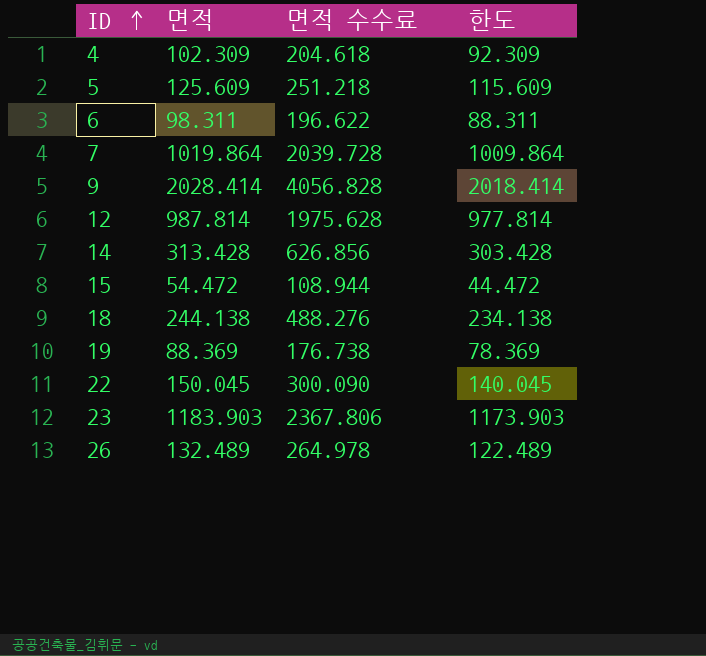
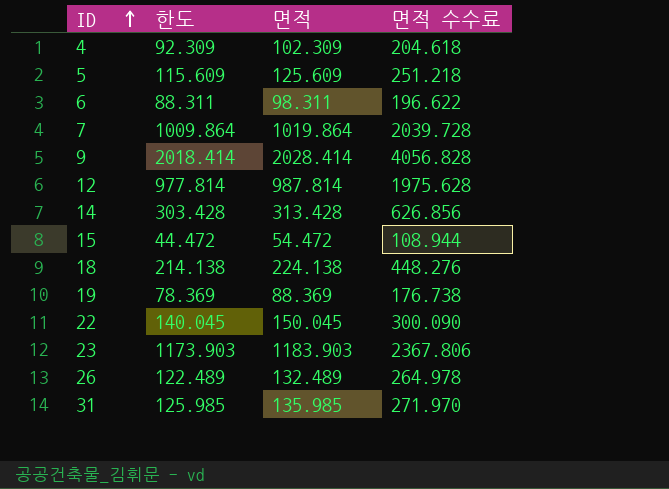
column 한도 | position: 4 -> 2
18 | 한도: 234.138 -> 214.138
18 | 면적: 244.138 -> 224.138
18 | 면적 수수료: 488.276 -> 448.276
row 31: none -> 125.985 | 135.985 | 271.970

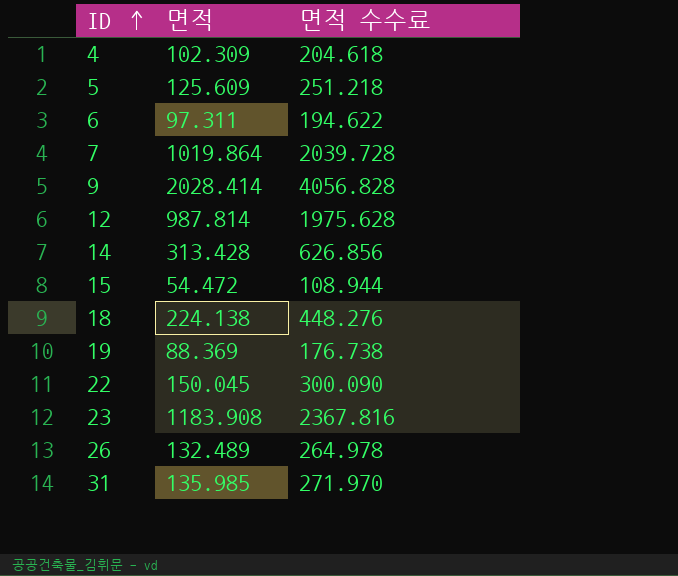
column 한도 | formula: [면적] - 10 -> none
6 | 면적: 98.311 -> 97.311
6 | 면적 수수료: 196.622 -> 194.622
23 | 면적: 1183.903 -> 1183.908
23 | 면적 수수료: 2367.806 -> 2367.816

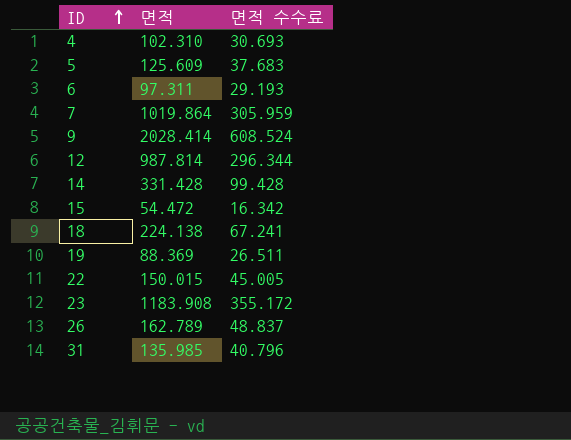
column 면적 수수료 | formula: [면적] * 2 -> [면적] * 0.3
4 | 면적: 102.309 -> 102.310
14 | 면적: 313.428 -> 331.428
22 | 면적: 150.045 -> 150.015
26 | 면적: 132.489 -> 162.789

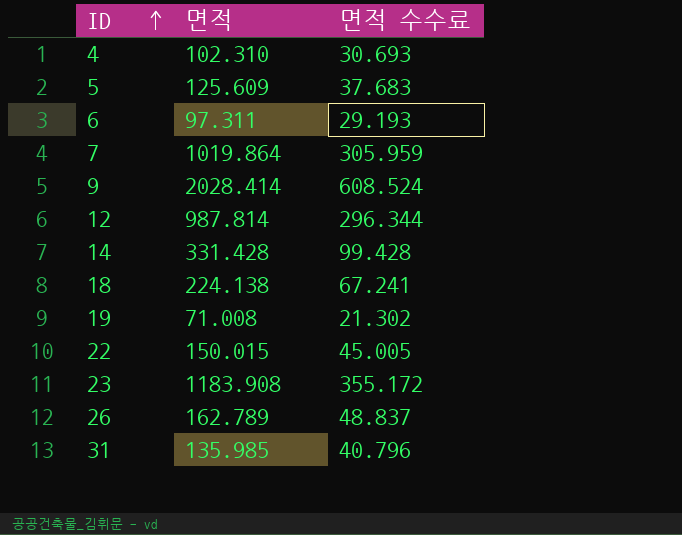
row 15: 54.472 | 16.342 -> none
19 | 면적: 88.369 -> 71.008
19 | 면적 수수료: 26.511 -> 21.302

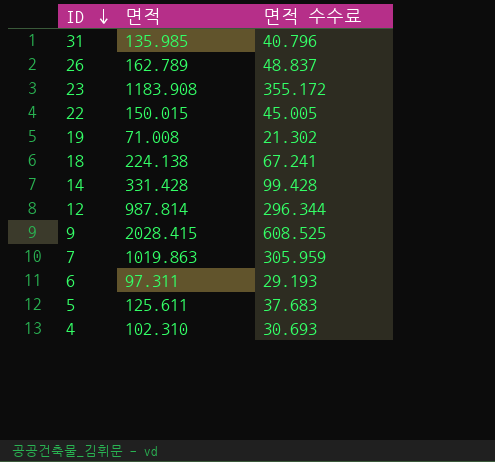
row order: ID ascending -> ID descending
9 | 면적: 2028.414 -> 2028.415
9 | 면적 수수료: 608.524 -> 608.525
7 | 면적: 1019.864 -> 1019.863
5 | 면적: 125.609 -> 125.611

